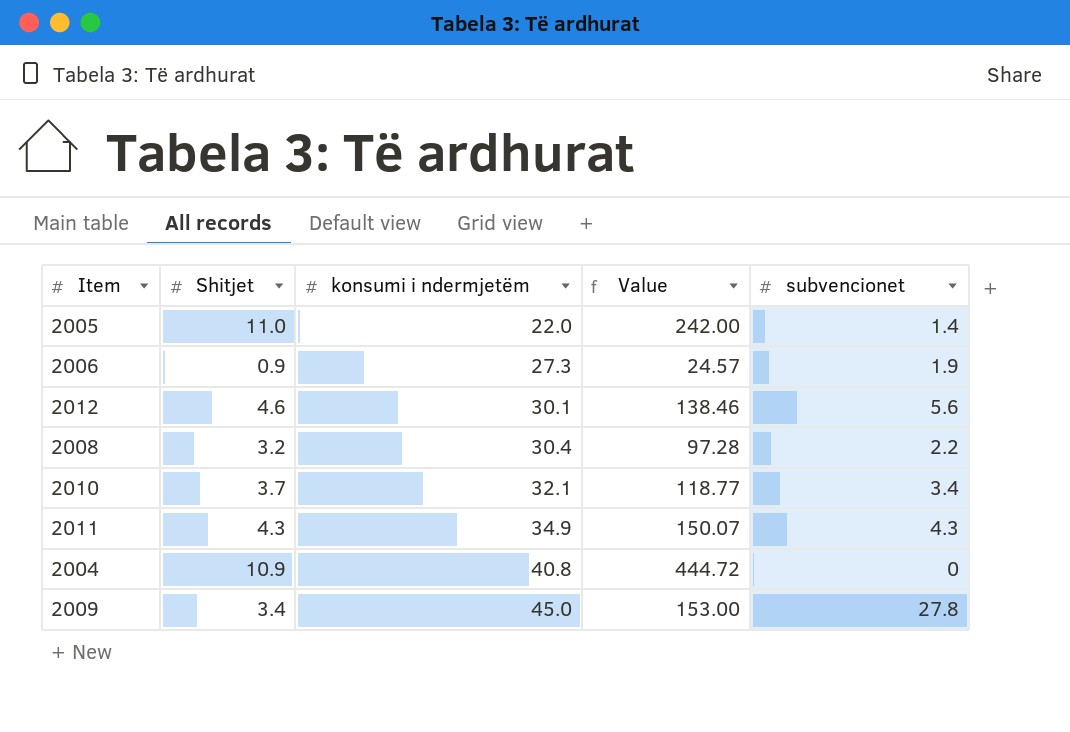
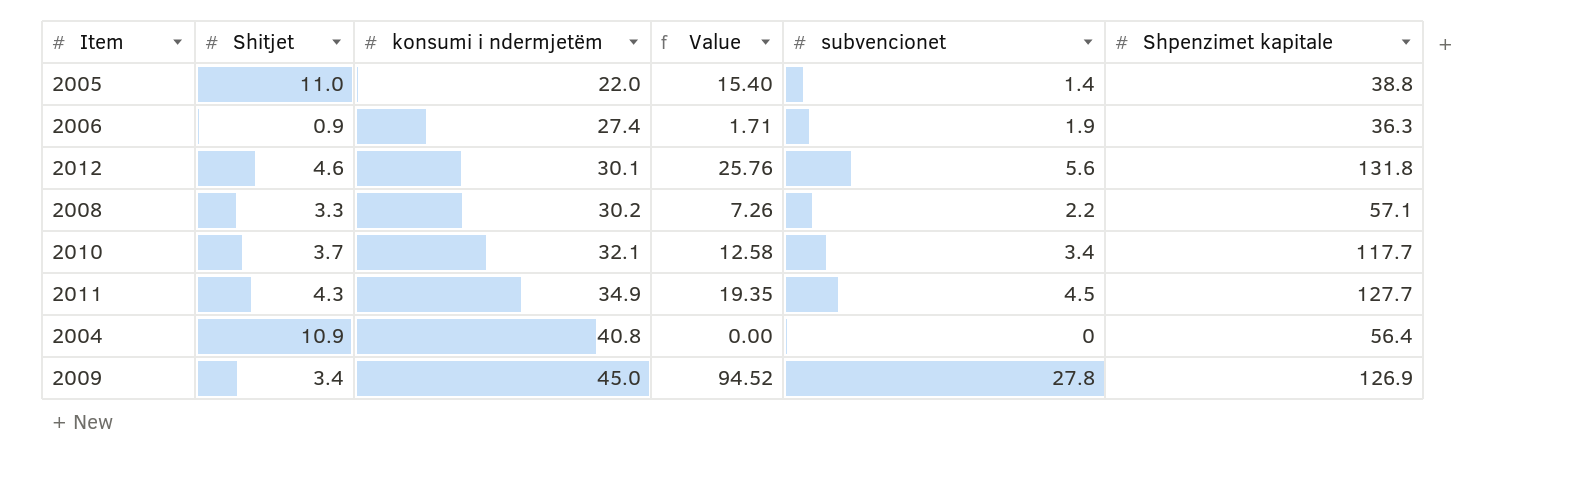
column Value | formula: [Shitjet] * [konsumi i ndermjetëm] -> [Shitjet] * [subvencionet]
column Shpenzimet kapitale | position: none -> 6
2006 | konsumi i ndermjetëm: 27.3 -> 27.4
2008 | Shitjet: 3.2 -> 3.3
2008 | konsumi i ndermjetëm: 30.4 -> 30.2
2011 | subvencionet: 4.3 -> 4.5

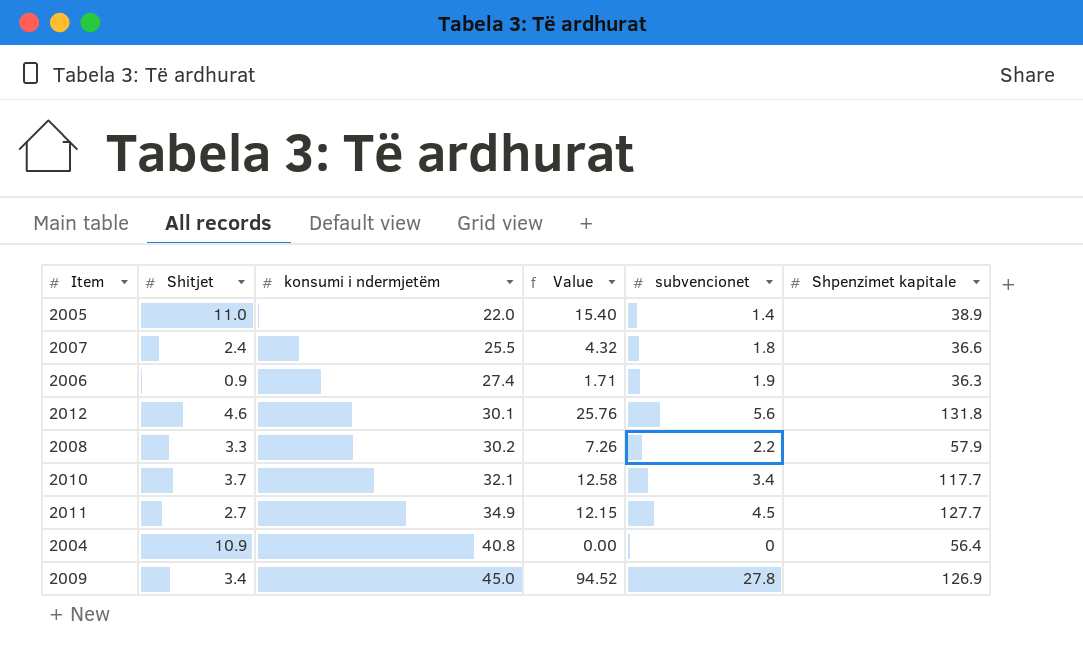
2005 | Shpenzimet kapitale: 38.8 -> 38.9
row 2007: none -> 2.4 | 25.5 | 4.32 | 1.8 | 36.6
2008 | Shpenzimet kapitale: 57.1 -> 57.9
2011 | Shitjet: 4.3 -> 2.7
2011 | Value: 19.35 -> 12.15

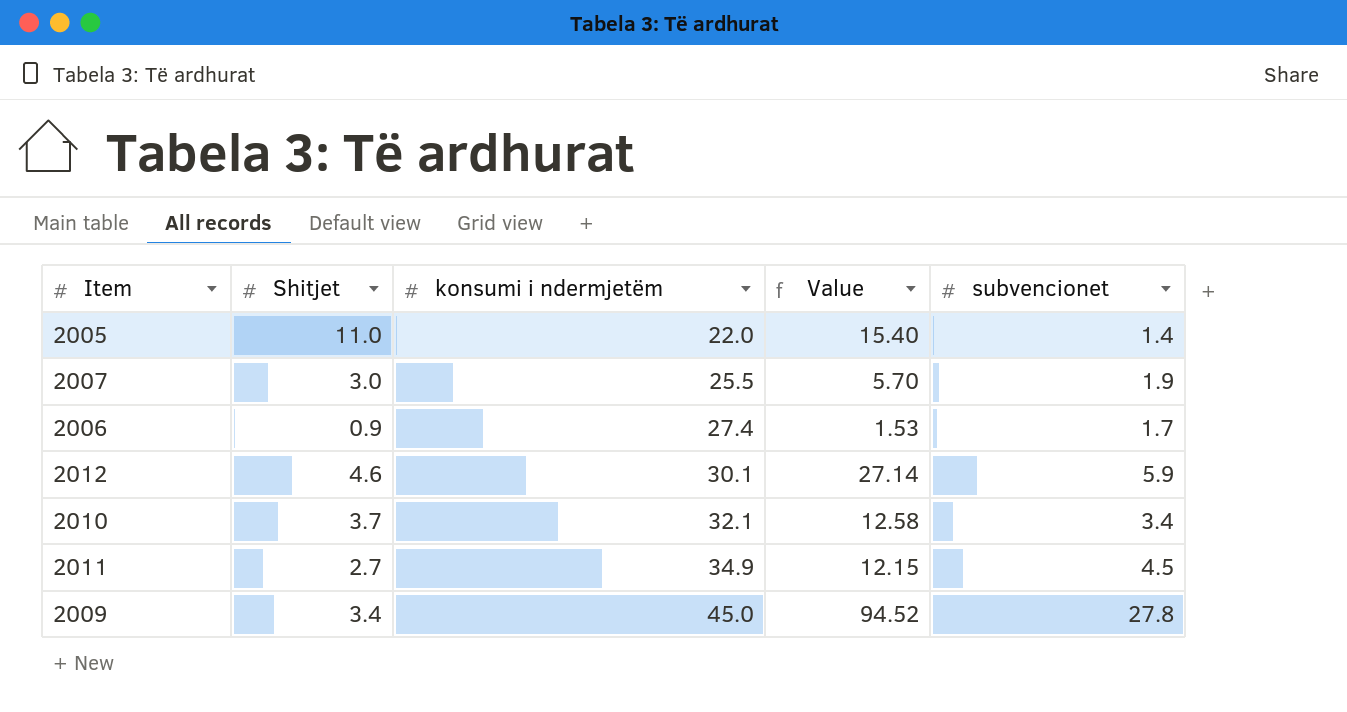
column Shpenzimet kapitale | position: 6 -> none
row 2008: 3.3 | 30.2 | 7.26 | 2.2 | 57.9 -> none
row 2004: 10.9 | 40.8 | 0.00 | 0 | 56.4 -> none
2007 | Shitjet: 2.4 -> 3.0
2007 | Value: 4.32 -> 5.70
2007 | subvencionet: 1.8 -> 1.9
2006 | Value: 1.71 -> 1.53
2006 | subvencionet: 1.9 -> 1.7
2012 | Value: 25.76 -> 27.14
2012 | subvencionet: 5.6 -> 5.9

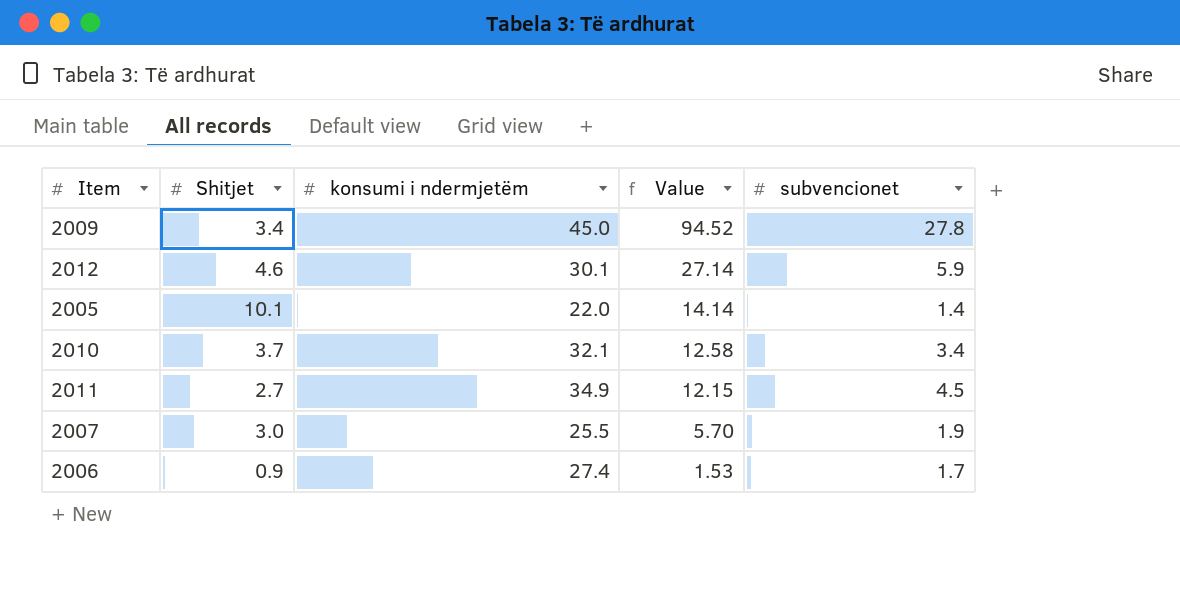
row order: konsumi i ndermjetëm ascending -> Value descending
2005 | Shitjet: 11.0 -> 10.1
2005 | Value: 15.40 -> 14.14

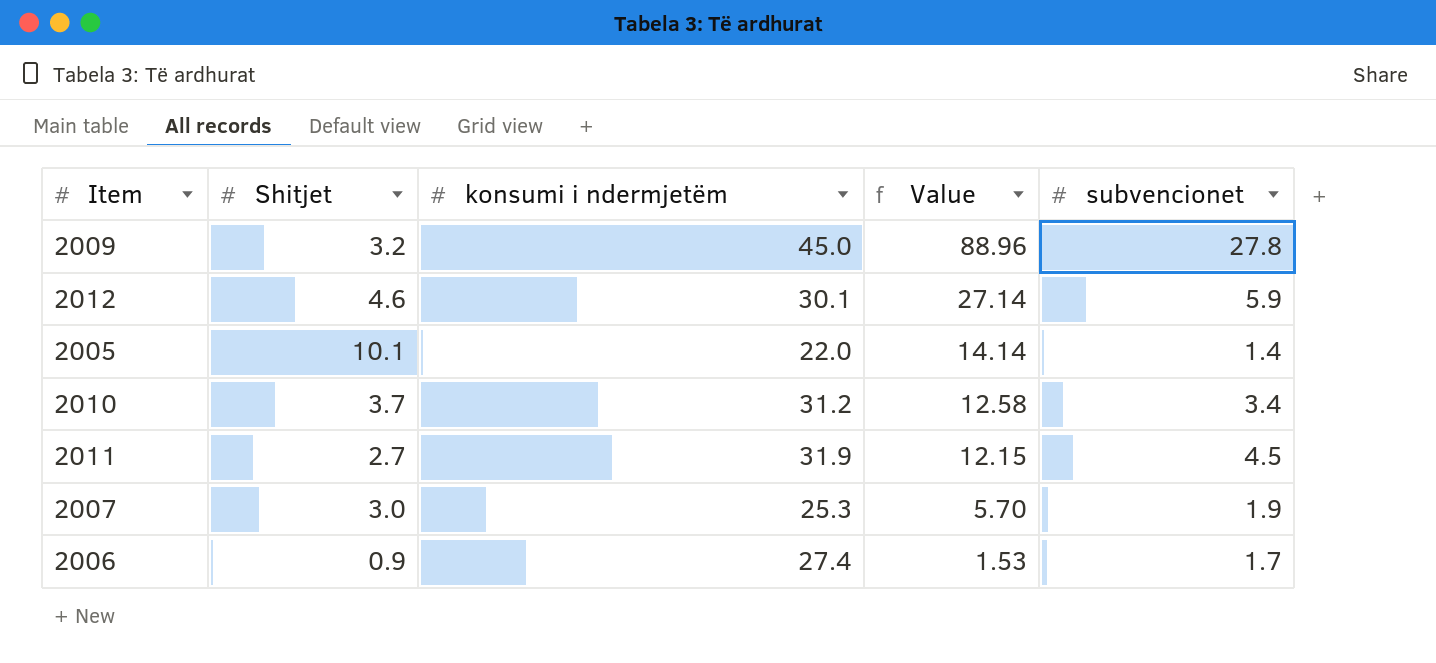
2009 | Shitjet: 3.4 -> 3.2
2009 | Value: 94.52 -> 88.96
2010 | konsumi i ndermjetëm: 32.1 -> 31.2
2011 | konsumi i ndermjetëm: 34.9 -> 31.9
2007 | konsumi i ndermjetëm: 25.5 -> 25.3

